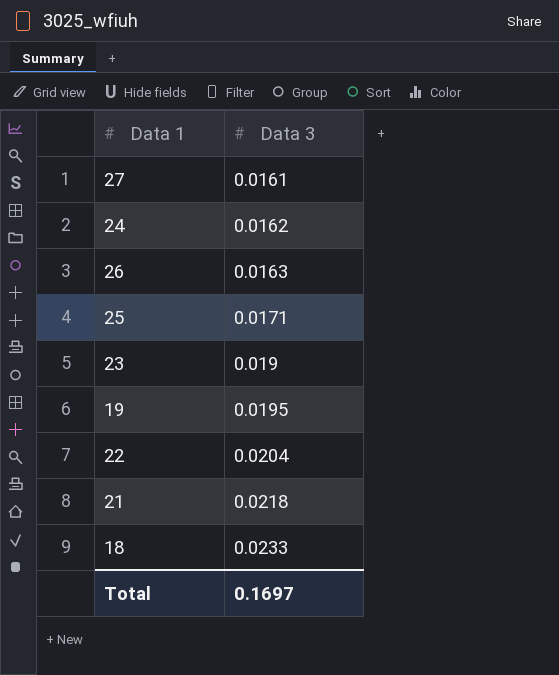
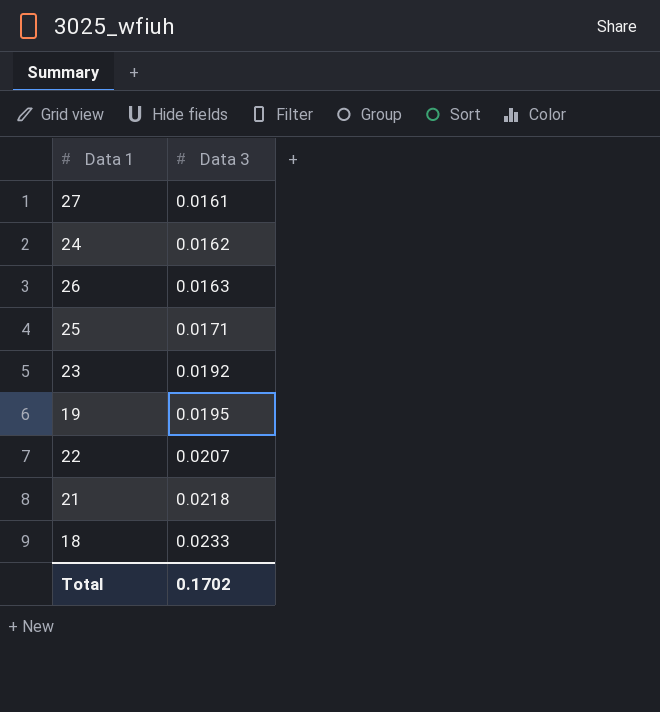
23 | Data 3: 0.019 -> 0.0192
22 | Data 3: 0.0204 -> 0.0207
Total | Data 3: 0.1697 -> 0.1702

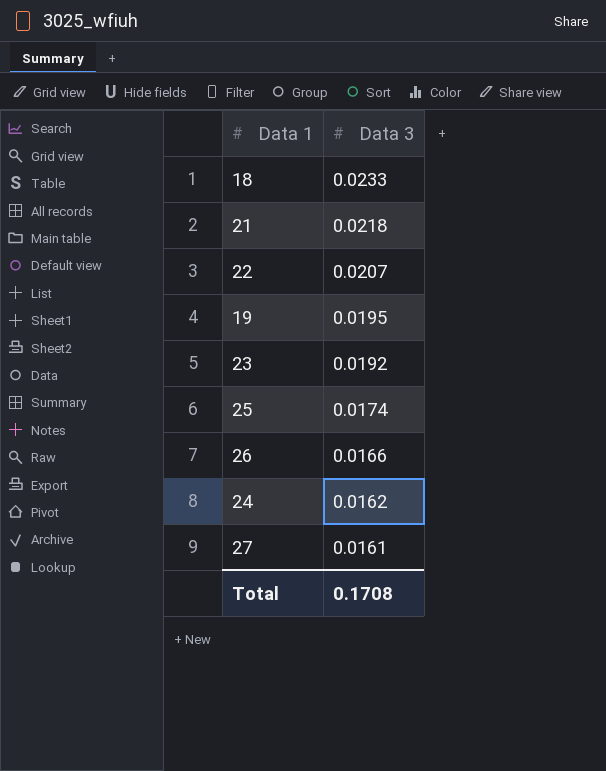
row order: Data 3 ascending -> Data 3 descending
25 | Data 3: 0.0171 -> 0.0174
26 | Data 3: 0.0163 -> 0.0166
Total | Data 3: 0.1702 -> 0.1708

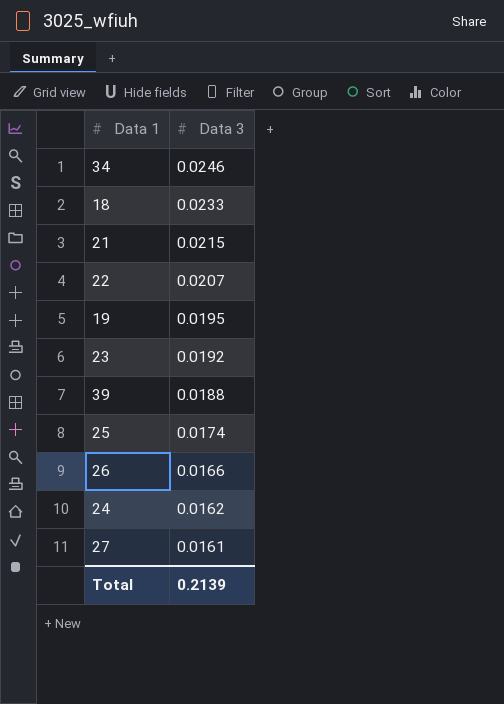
row 34: none -> 0.0246
21 | Data 3: 0.0218 -> 0.0215
row 39: none -> 0.0188
Total | Data 3: 0.1708 -> 0.2139

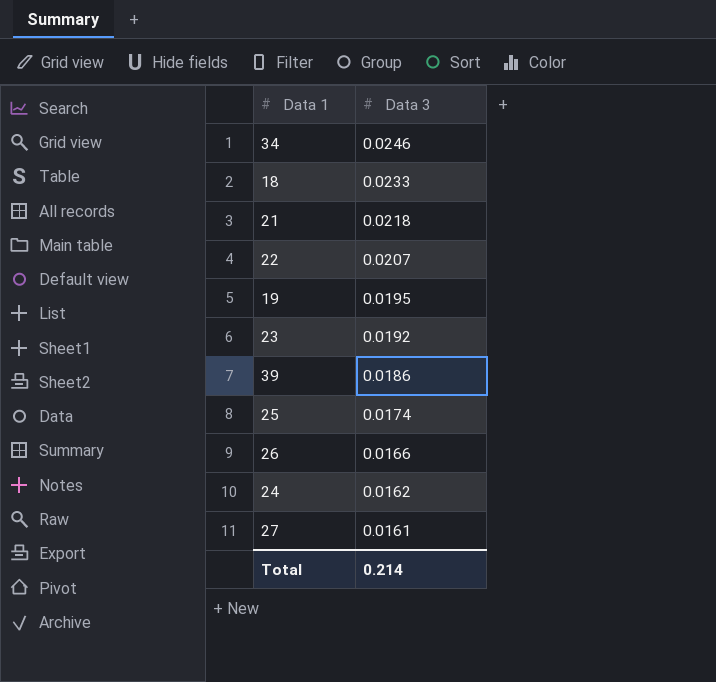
21 | Data 3: 0.0215 -> 0.0218
39 | Data 3: 0.0188 -> 0.0186
Total | Data 3: 0.2139 -> 0.214

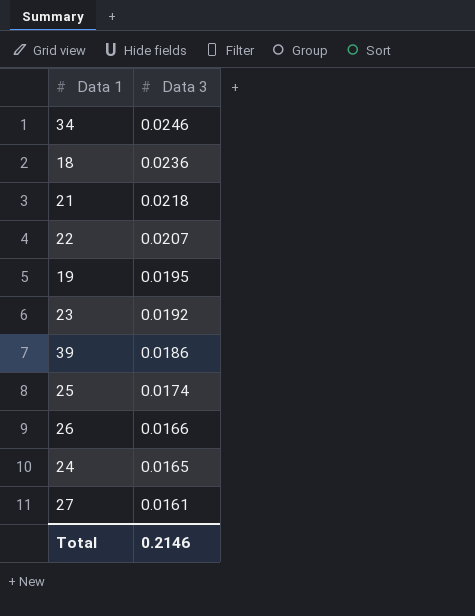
18 | Data 3: 0.0233 -> 0.0236
24 | Data 3: 0.0162 -> 0.0165
Total | Data 3: 0.214 -> 0.2146

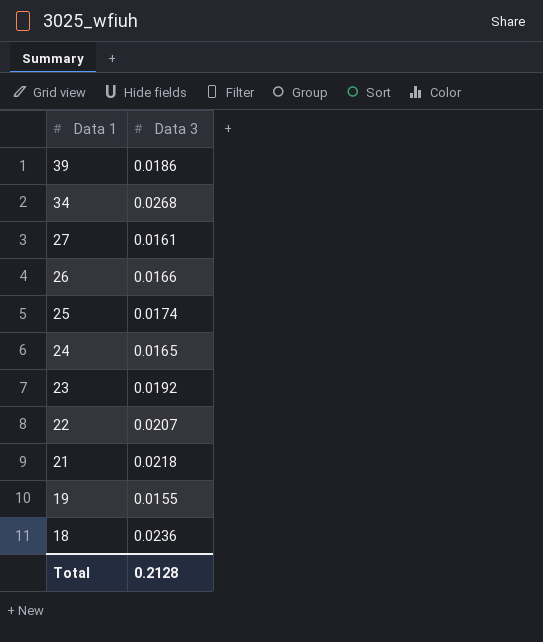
row order: Data 3 descending -> Data 1 descending
34 | Data 3: 0.0246 -> 0.0268
19 | Data 3: 0.0195 -> 0.0155
Total | Data 3: 0.2146 -> 0.2128

